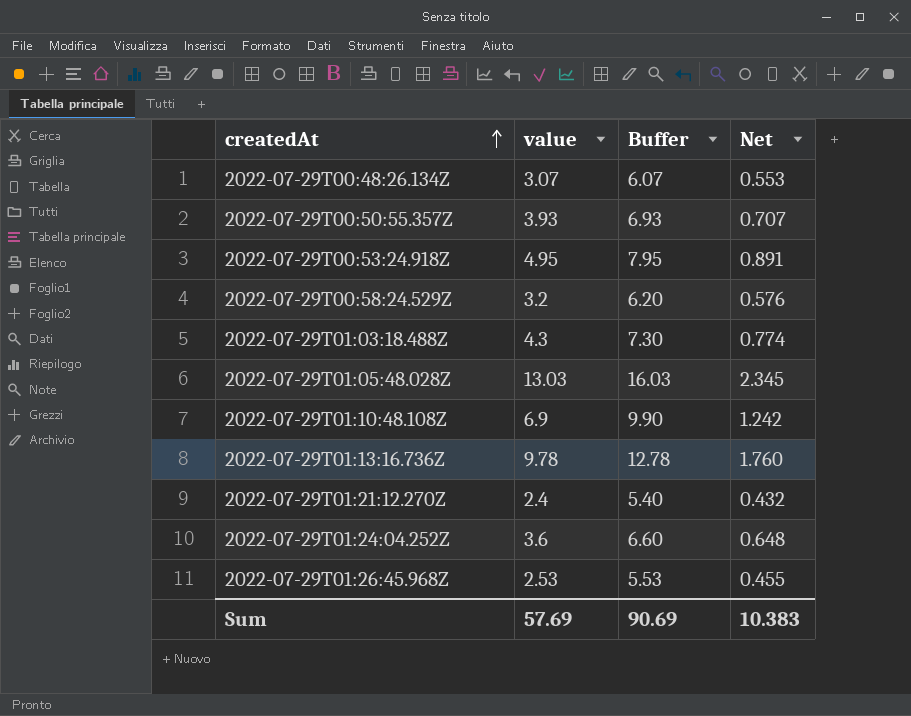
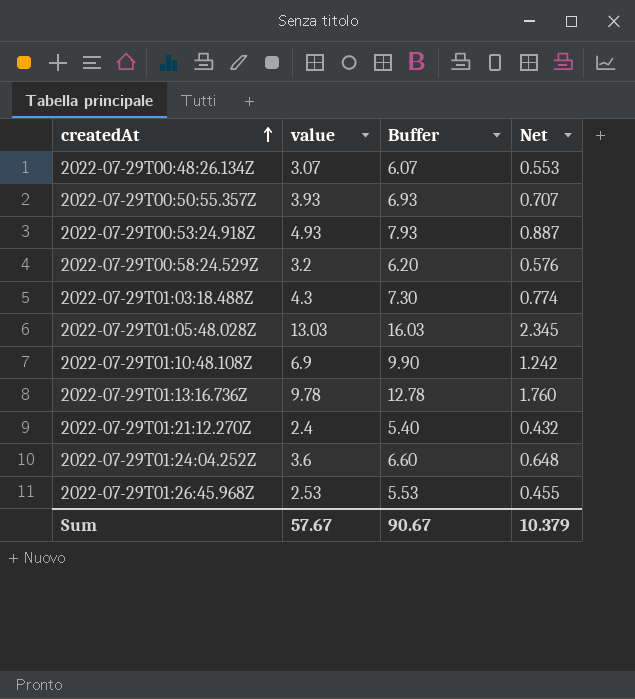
2022-07-29T00:53:24.918Z | value: 4.95 -> 4.93
2022-07-29T00:53:24.918Z | Buffer: 7.95 -> 7.93
2022-07-29T00:53:24.918Z | Net: 0.891 -> 0.887
Sum | value: 57.69 -> 57.67
Sum | Buffer: 90.69 -> 90.67
Sum | Net: 10.383 -> 10.379

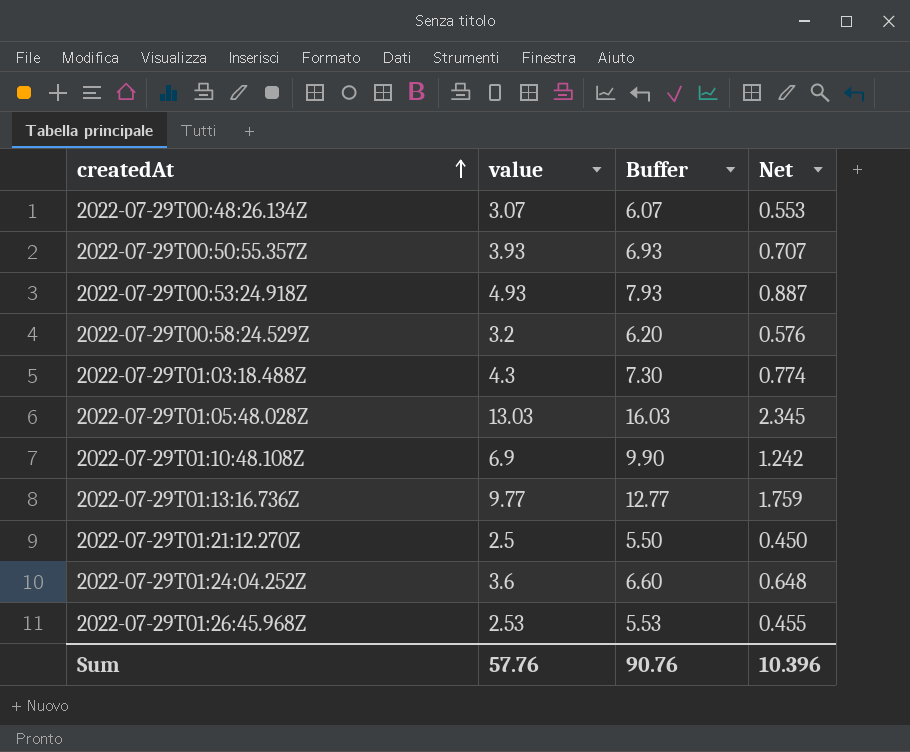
2022-07-29T01:13:16.736Z | value: 9.78 -> 9.77
2022-07-29T01:13:16.736Z | Buffer: 12.78 -> 12.77
2022-07-29T01:13:16.736Z | Net: 1.760 -> 1.759
2022-07-29T01:21:12.270Z | value: 2.4 -> 2.5
2022-07-29T01:21:12.270Z | Buffer: 5.40 -> 5.50
2022-07-29T01:21:12.270Z | Net: 0.432 -> 0.450
Sum | value: 57.67 -> 57.76
Sum | Buffer: 90.67 -> 90.76
Sum | Net: 10.379 -> 10.396

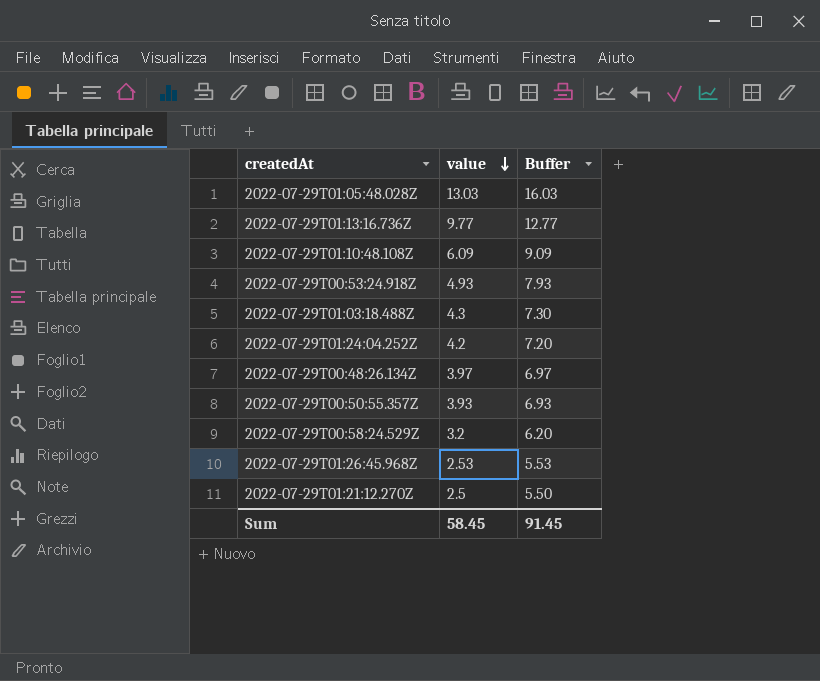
row order: createdAt ascending -> value descending
column Net | formula: [value] * 0.18 -> none
2022-07-29T01:10:48.108Z | value: 6.9 -> 6.09
2022-07-29T01:10:48.108Z | Buffer: 9.90 -> 9.09
2022-07-29T01:24:04.252Z | value: 3.6 -> 4.2
2022-07-29T01:24:04.252Z | Buffer: 6.60 -> 7.20
2022-07-29T00:48:26.134Z | value: 3.07 -> 3.97
2022-07-29T00:48:26.134Z | Buffer: 6.07 -> 6.97
Sum | value: 57.76 -> 58.45
Sum | Buffer: 90.76 -> 91.45

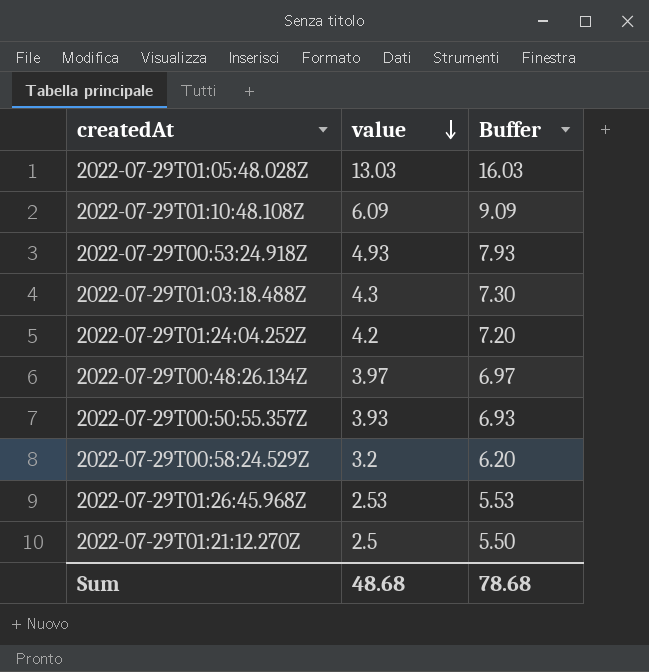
row 2022-07-29T01:13:16.736Z: 9.77 | 12.77 -> none
Sum | value: 58.45 -> 48.68
Sum | Buffer: 91.45 -> 78.68

